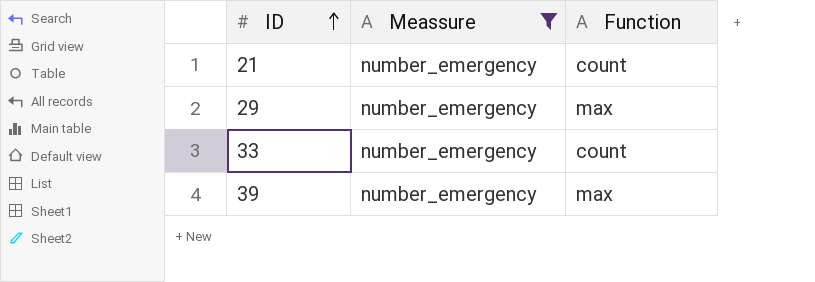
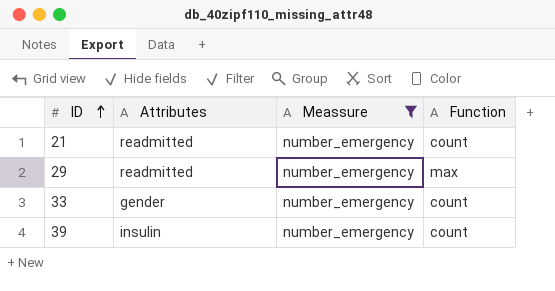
column Attributes | position: none -> 2
39 | Function: max -> count

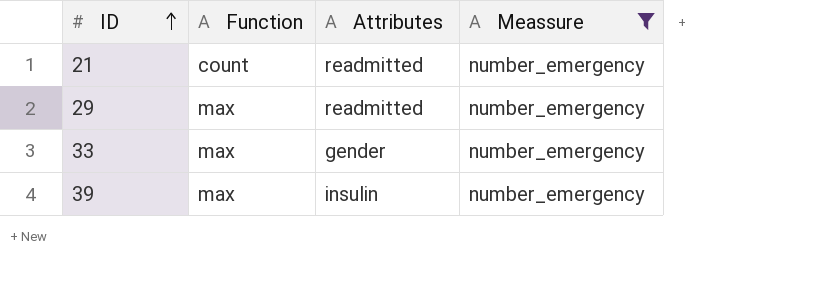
column Function | position: 4 -> 2
33 | Function: count -> max
39 | Function: count -> max

